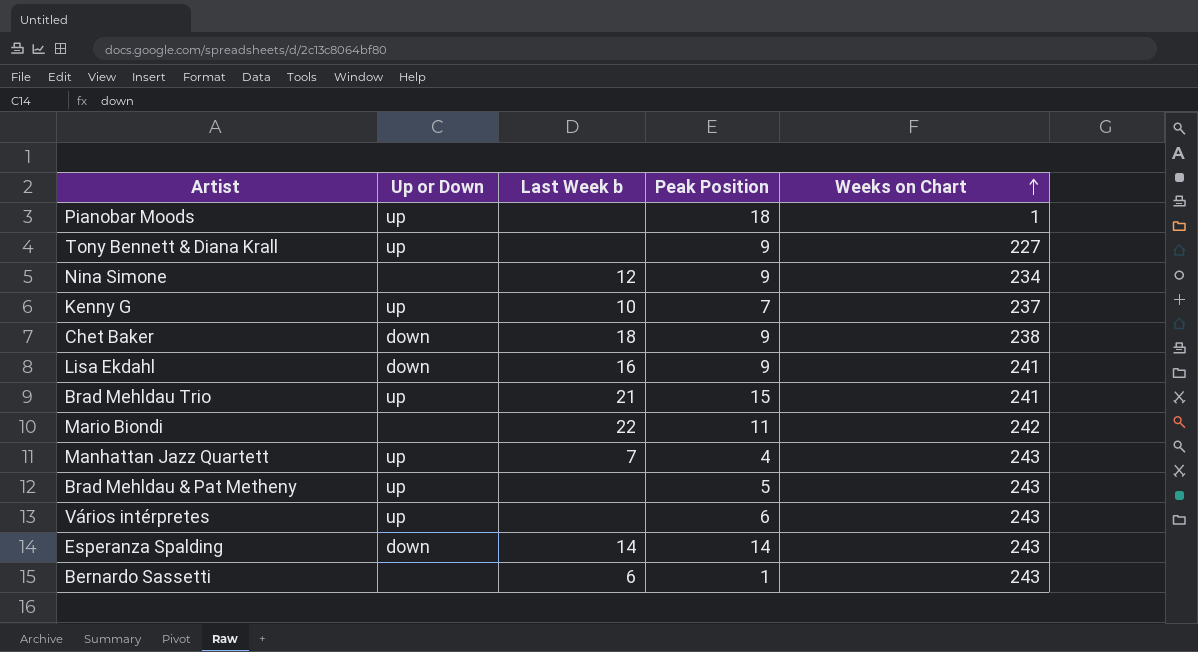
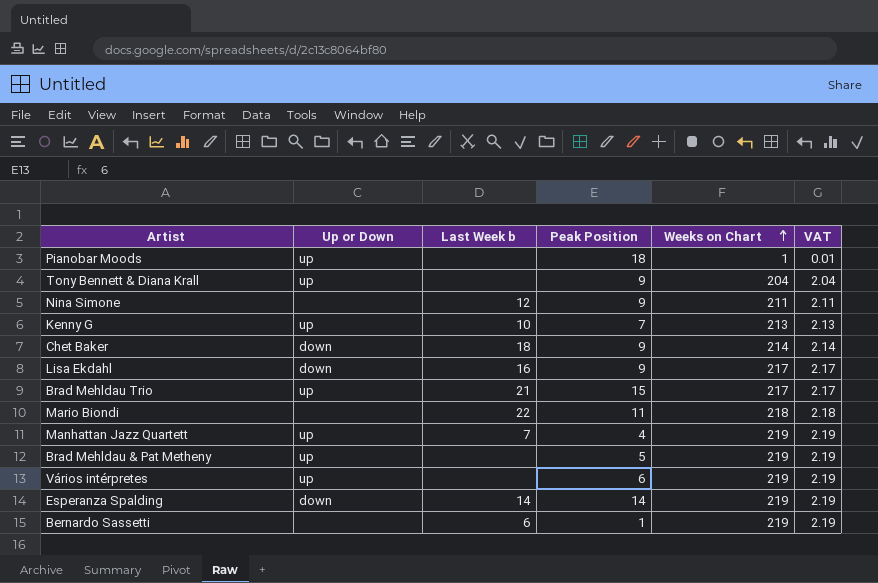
column VAT | formula: none -> [Weeks on Chart] * 0.01
Tony Bennett & Diana Krall | Weeks on Chart: 227 -> 204
Nina Simone | Weeks on Chart: 234 -> 211
Kenny G | Weeks on Chart: 237 -> 213
Chet Baker | Weeks on Chart: 238 -> 214
Lisa Ekdahl | Weeks on Chart: 241 -> 217
Brad Mehldau Trio | Weeks on Chart: 241 -> 217
Mario Biondi | Weeks on Chart: 242 -> 218
Manhattan Jazz Quartett | Weeks on Chart: 243 -> 219
Brad Mehldau & Pat Metheny | Weeks on Chart: 243 -> 219
Vários intérpretes | Weeks on Chart: 243 -> 219
Esperanza Spalding | Weeks on Chart: 243 -> 219
Bernardo Sassetti | Weeks on Chart: 243 -> 219

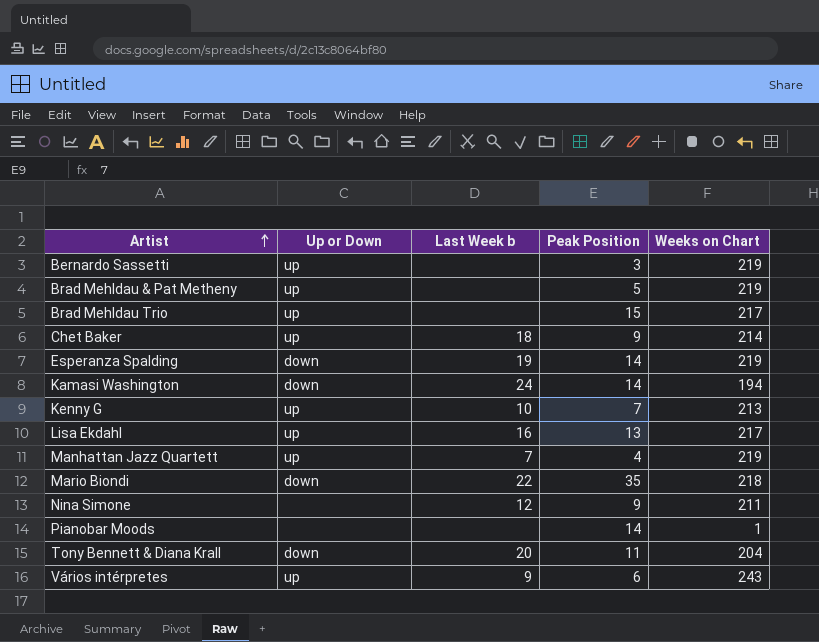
row order: Weeks on Chart ascending -> Artist ascending
column VAT | formula: [Weeks on Chart] * 0.01 -> none
Bernardo Sassetti | Up or Down: none -> up
Bernardo Sassetti | Last Week b: 6 -> none
Bernardo Sassetti | Peak Position: 1 -> 3
Brad Mehldau Trio | Last Week b: 21 -> none
Chet Baker | Up or Down: down -> up
Esperanza Spalding | Last Week b: 14 -> 19
row Kamasi Washington: none -> down | 24 | 14 | 194
Lisa Ekdahl | Up or Down: down -> up
Lisa Ekdahl | Peak Position: 9 -> 13
Mario Biondi | Up or Down: none -> down
Mario Biondi | Peak Position: 11 -> 35
Pianobar Moods | Up or Down: up -> none
Pianobar Moods | Peak Position: 18 -> 14
Tony Bennett & Diana Krall | Up or Down: up -> down
Tony Bennett & Diana Krall | Last Week b: none -> 20
Tony Bennett & Diana Krall | Peak Position: 9 -> 11
Vários intérpretes | Last Week b: none -> 9
Vários intérpretes | Weeks on Chart: 219 -> 243

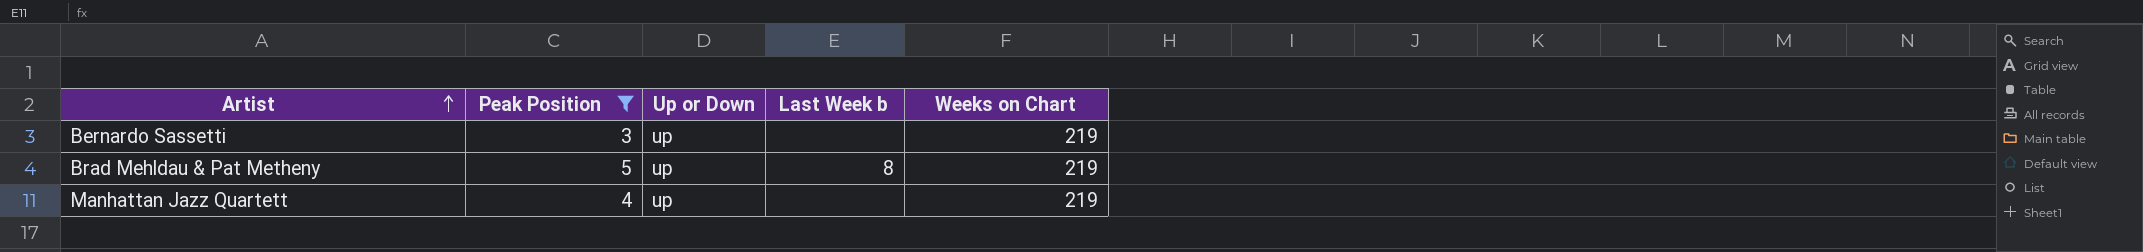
filter: none -> Peak Position <= 5
column Peak Position | position: 4 -> 2
Brad Mehldau & Pat Metheny | Last Week b: none -> 8
Manhattan Jazz Quartett | Last Week b: 7 -> none

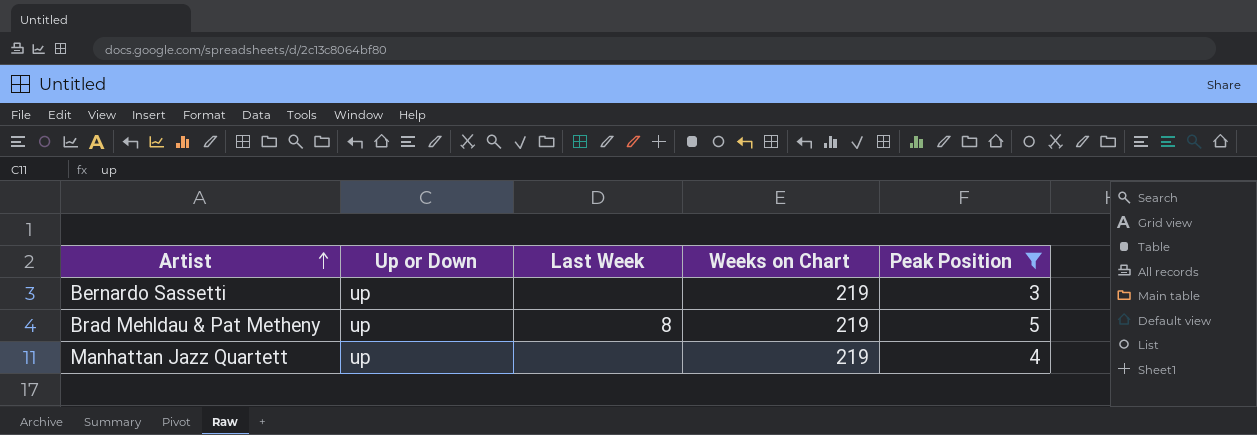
column name: Last Week b -> Last Week
column Peak Position | position: 2 -> 5

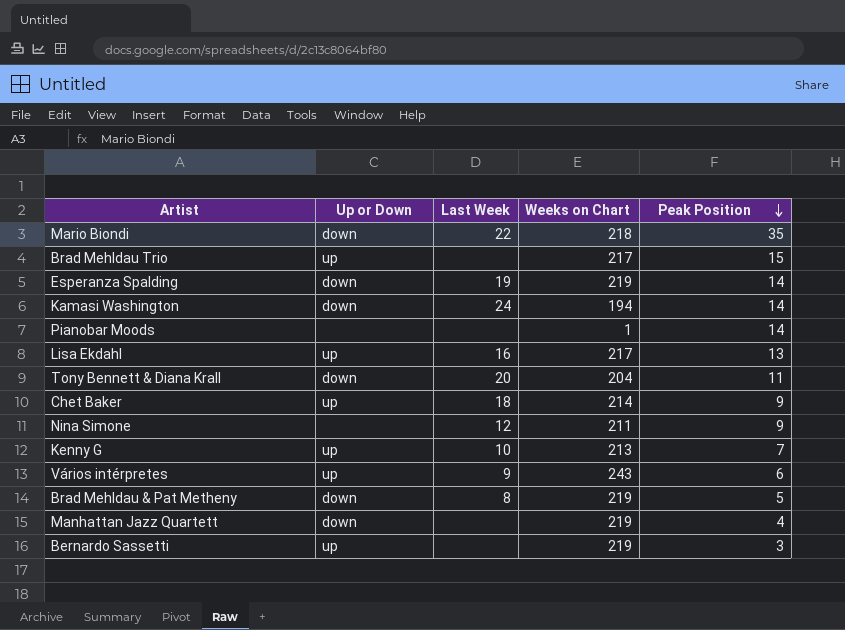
filter: Peak Position <= 5 -> none
row order: Artist ascending -> Peak Position descending
Brad Mehldau & Pat Metheny | Up or Down: up -> down
Manhattan Jazz Quartett | Up or Down: up -> down

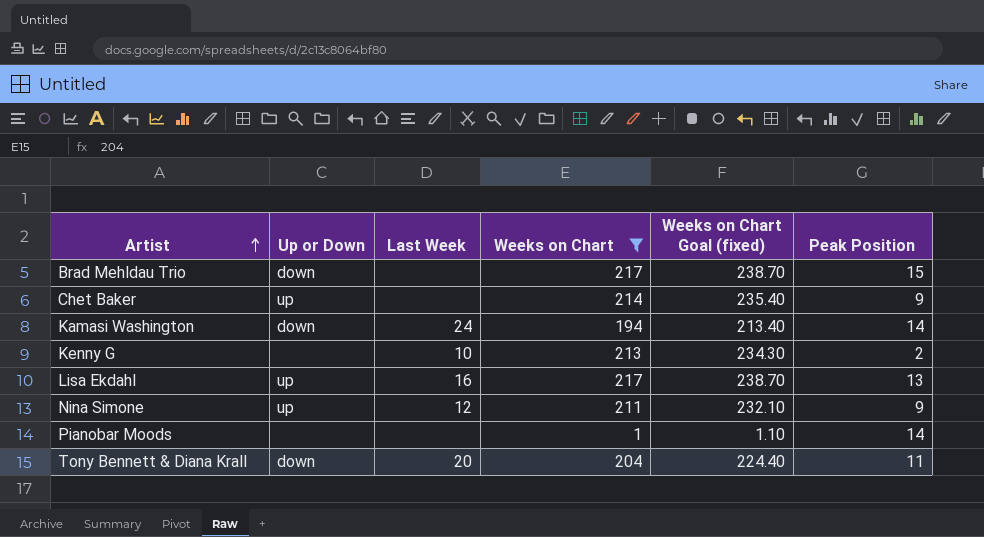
filter: none -> Weeks on Chart <= 217
row order: Peak Position descending -> Artist ascending
column Weeks on Chart Goal (fixed) | formula: none -> [Weeks on Chart] * 1.1
Brad Mehldau Trio | Up or Down: up -> down
Chet Baker | Last Week: 18 -> none
Kenny G | Up or Down: up -> none
Kenny G | Peak Position: 7 -> 2
Nina Simone | Up or Down: none -> up

